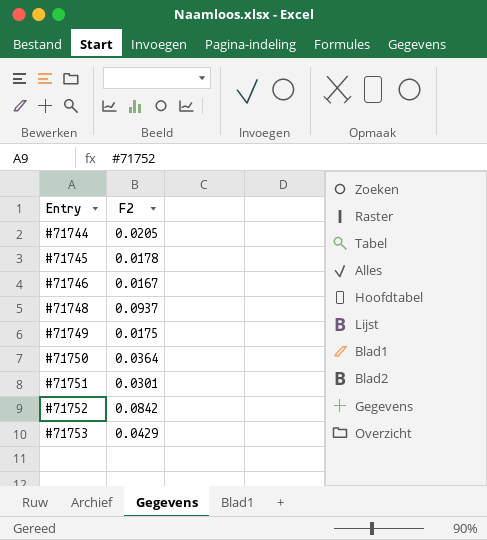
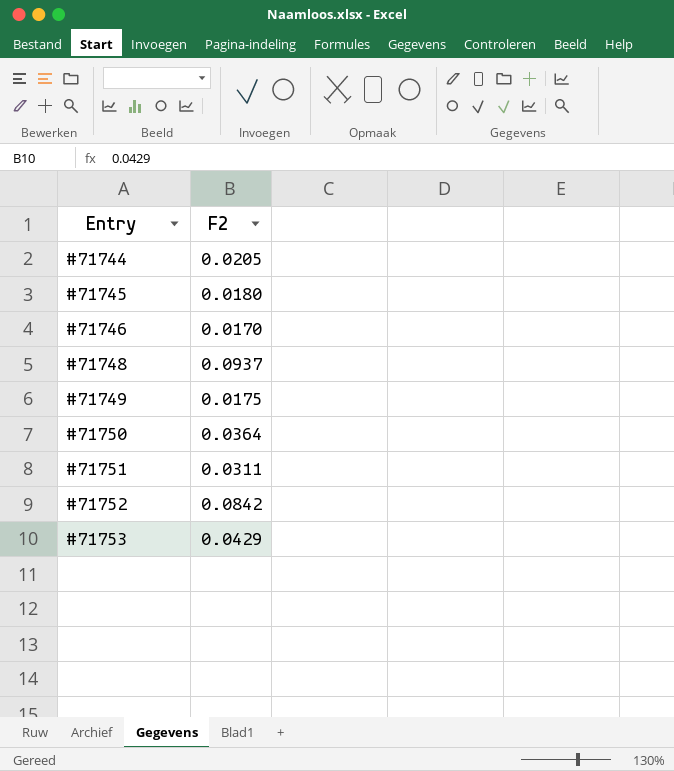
#71745 | F2: 0.0178 -> 0.0180
#71746 | F2: 0.0167 -> 0.0170
#71751 | F2: 0.0301 -> 0.0311

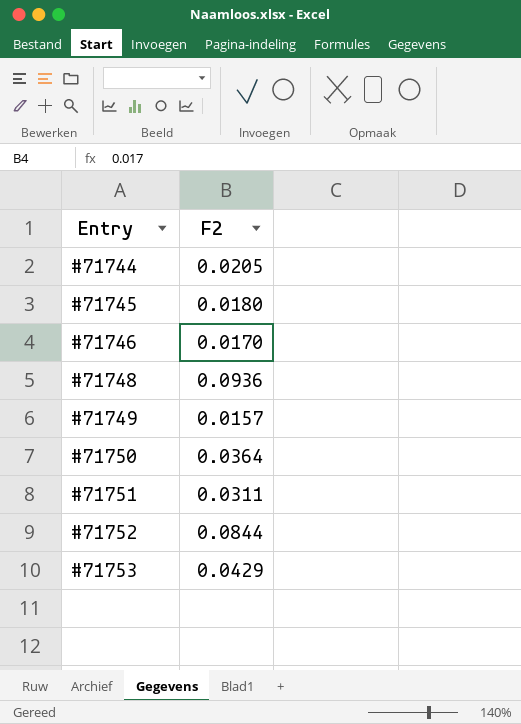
#71748 | F2: 0.0937 -> 0.0936
#71749 | F2: 0.0175 -> 0.0157
#71752 | F2: 0.0842 -> 0.0844

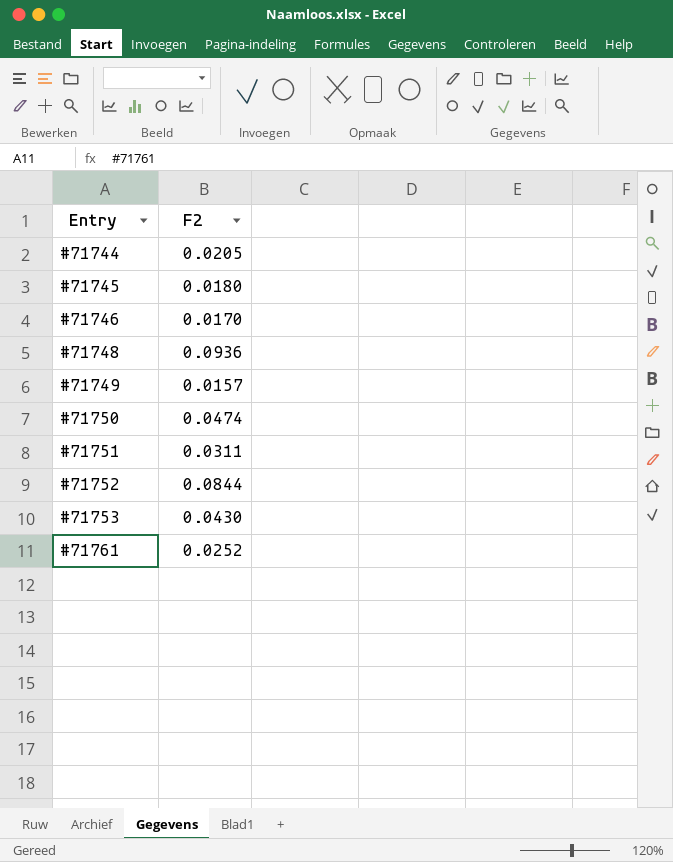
#71750 | F2: 0.0364 -> 0.0474
#71753 | F2: 0.0429 -> 0.0430
row #71761: none -> 0.0252

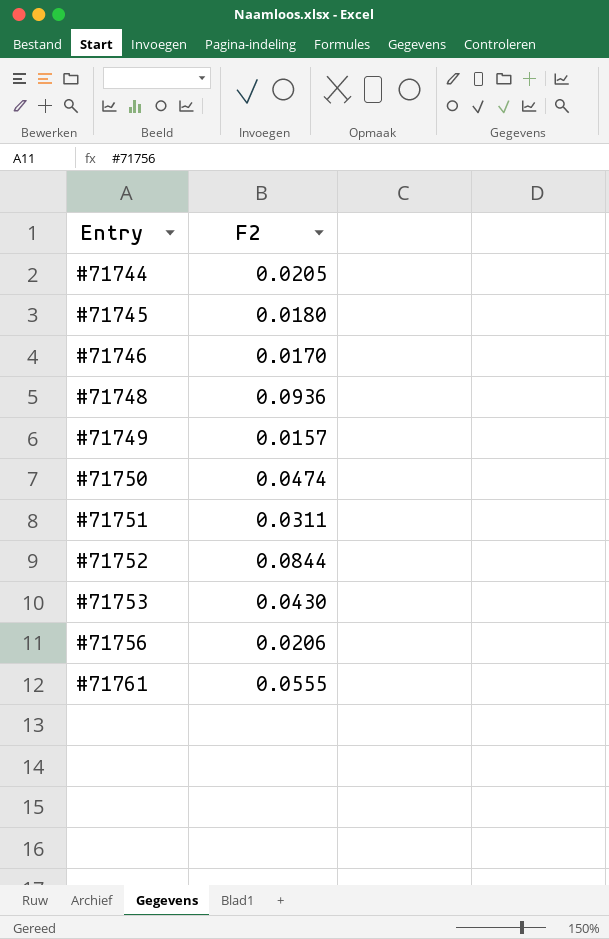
row #71756: none -> 0.0206
#71761 | F2: 0.0252 -> 0.0555

